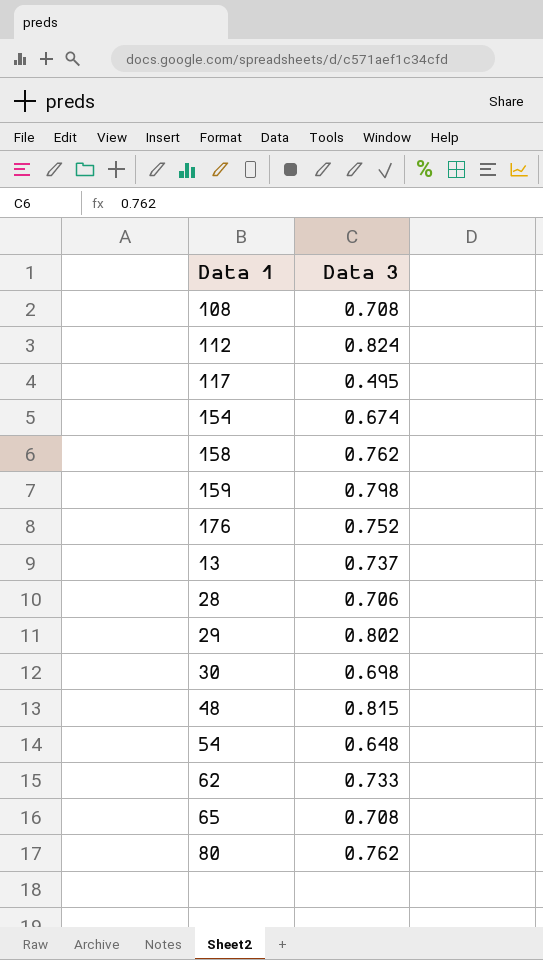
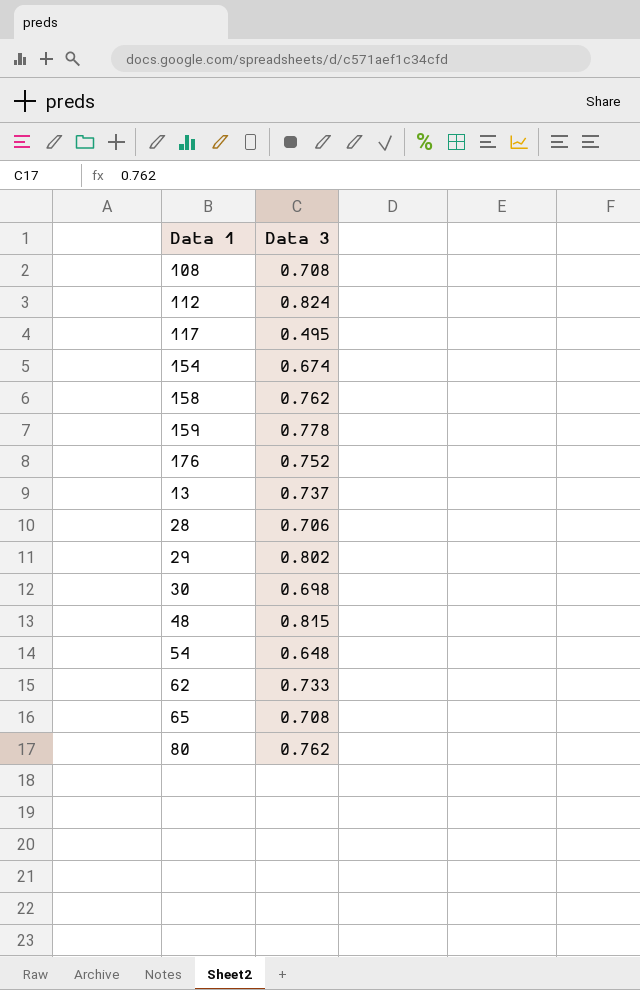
159 | Data 3: 0.798 -> 0.778

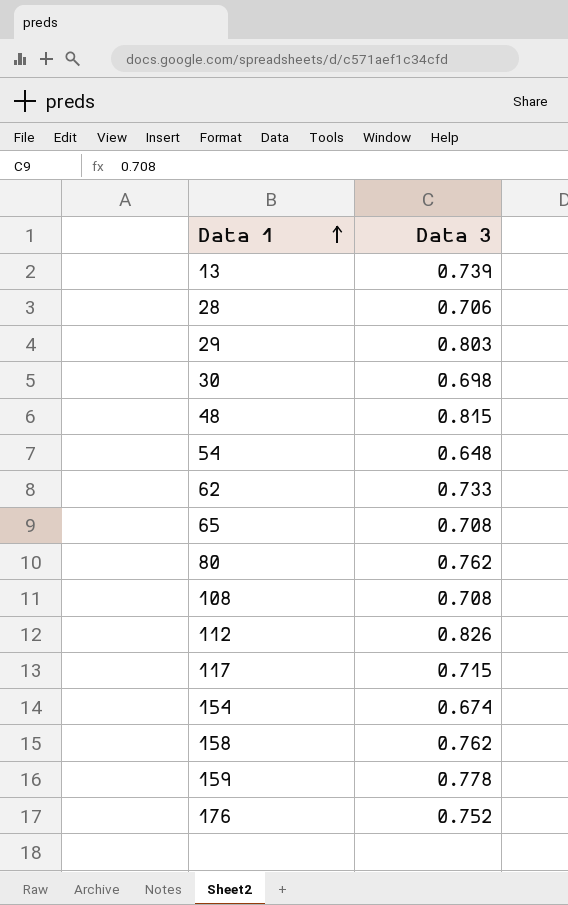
row order: none -> Data 1 ascending
13 | Data 3: 0.737 -> 0.739
29 | Data 3: 0.802 -> 0.803
112 | Data 3: 0.824 -> 0.826
117 | Data 3: 0.495 -> 0.715

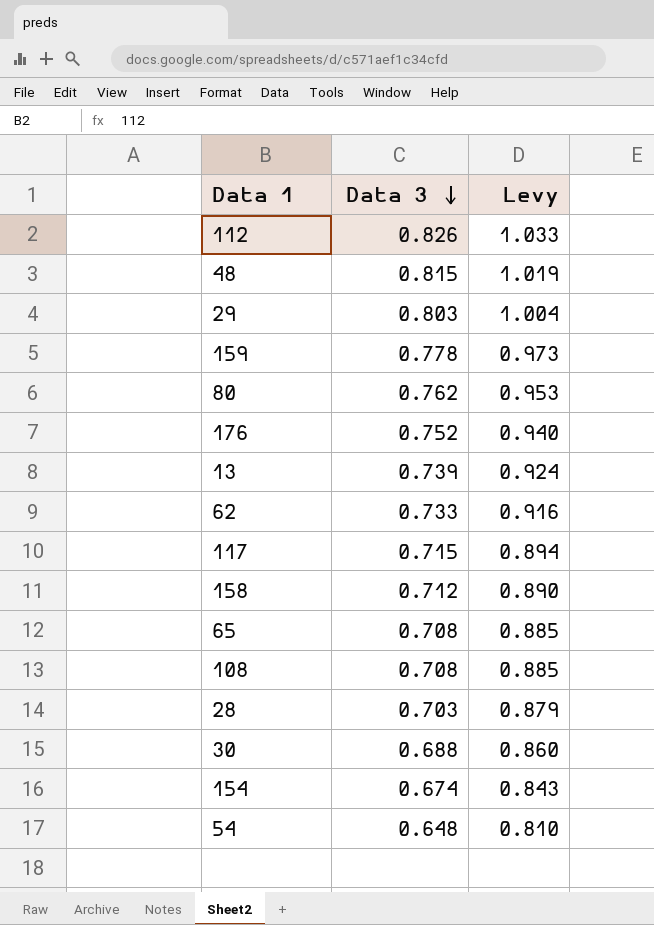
row order: Data 1 ascending -> Data 3 descending
column Levy | formula: none -> [Data 3] * 1.25
158 | Data 3: 0.762 -> 0.712
28 | Data 3: 0.706 -> 0.703
30 | Data 3: 0.698 -> 0.688

